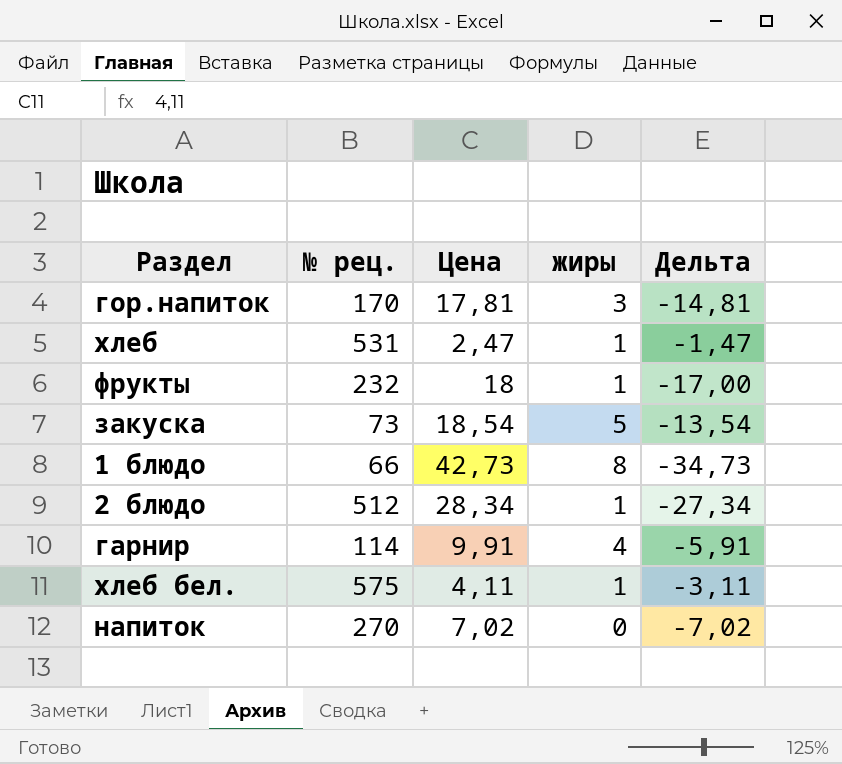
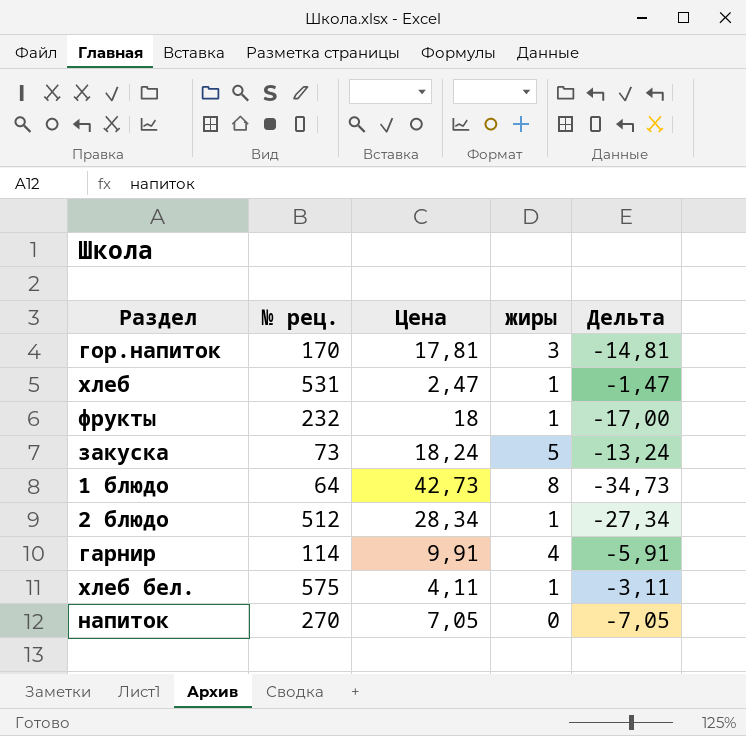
закуска | Цена: 18,54 -> 18,24
закуска | Дельта: -13,54 -> -13,24
1 блюдо | № рец.: 66 -> 64
напиток | Цена: 7,02 -> 7,05
напиток | Дельта: -7,02 -> -7,05

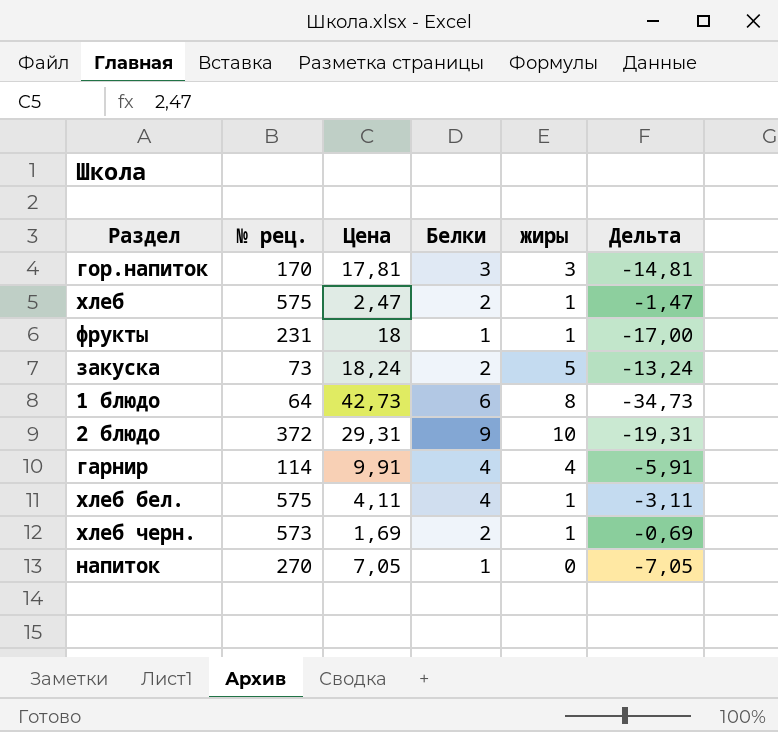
column Белки | position: none -> 4
хлеб | № рец.: 531 -> 575
фрукты | № рец.: 232 -> 231
2 блюдо | № рец.: 512 -> 372
2 блюдо | Цена: 28,34 -> 29,31
2 блюдо | жиры: 1 -> 10
2 блюдо | Дельта: -27,34 -> -19,31
row хлеб черн.: none -> 573 | 1,69 | 2 | 1 | -0,69

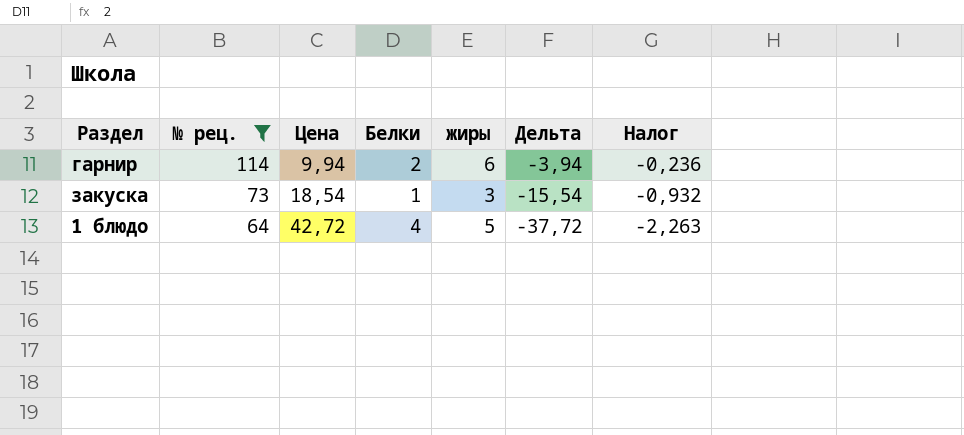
filter: none -> № рец. <= 114
row order: none -> № рец. descending
column Налог | formula: none -> [Дельта] * 0,06
гарнир | Цена: 9,91 -> 9,94
гарнир | Белки: 4 -> 2
гарнир | жиры: 4 -> 6
гарнир | Дельта: -5,91 -> -3,94
закуска | Цена: 18,24 -> 18,54
закуска | Белки: 2 -> 1
закуска | жиры: 5 -> 3
закуска | Дельта: -13,24 -> -15,54
1 блюдо | Цена: 42,73 -> 42,72
1 блюдо | Белки: 6 -> 4
1 блюдо | жиры: 8 -> 5
1 блюдо | Дельта: -34,73 -> -37,72

